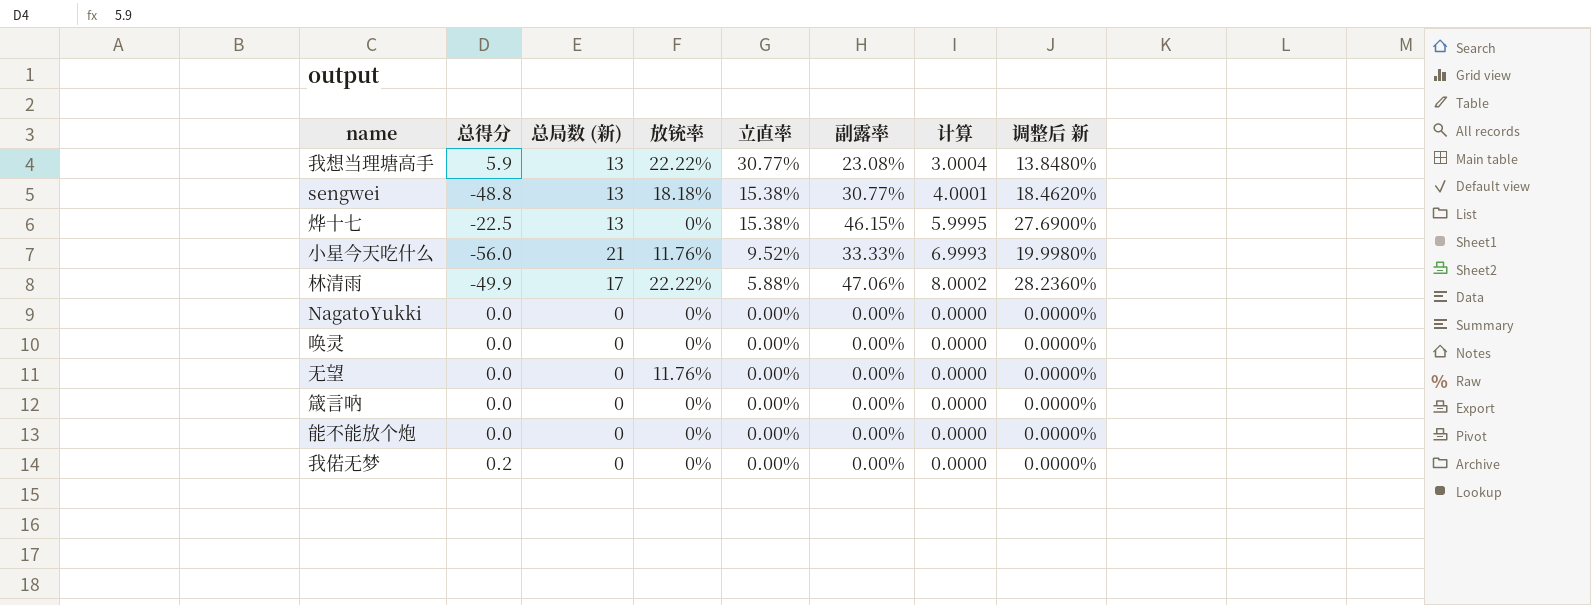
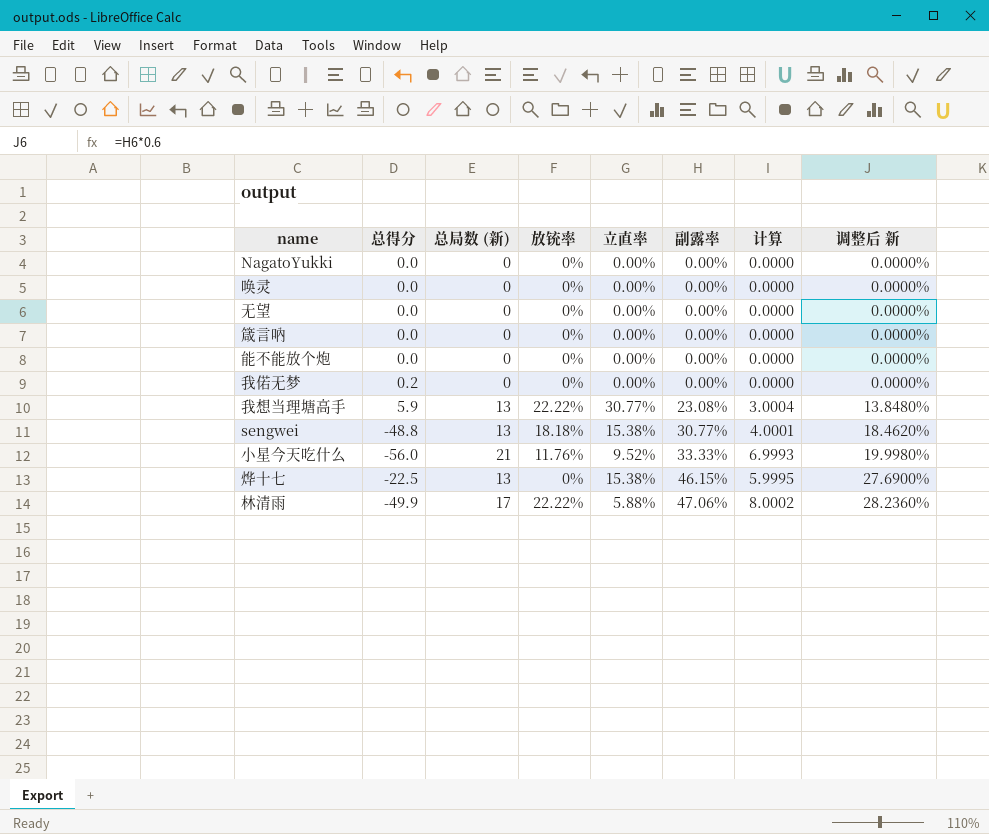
row order: 立直率 descending -> 副露率 ascending
无望 | 放铳率: 11.76% -> 0%

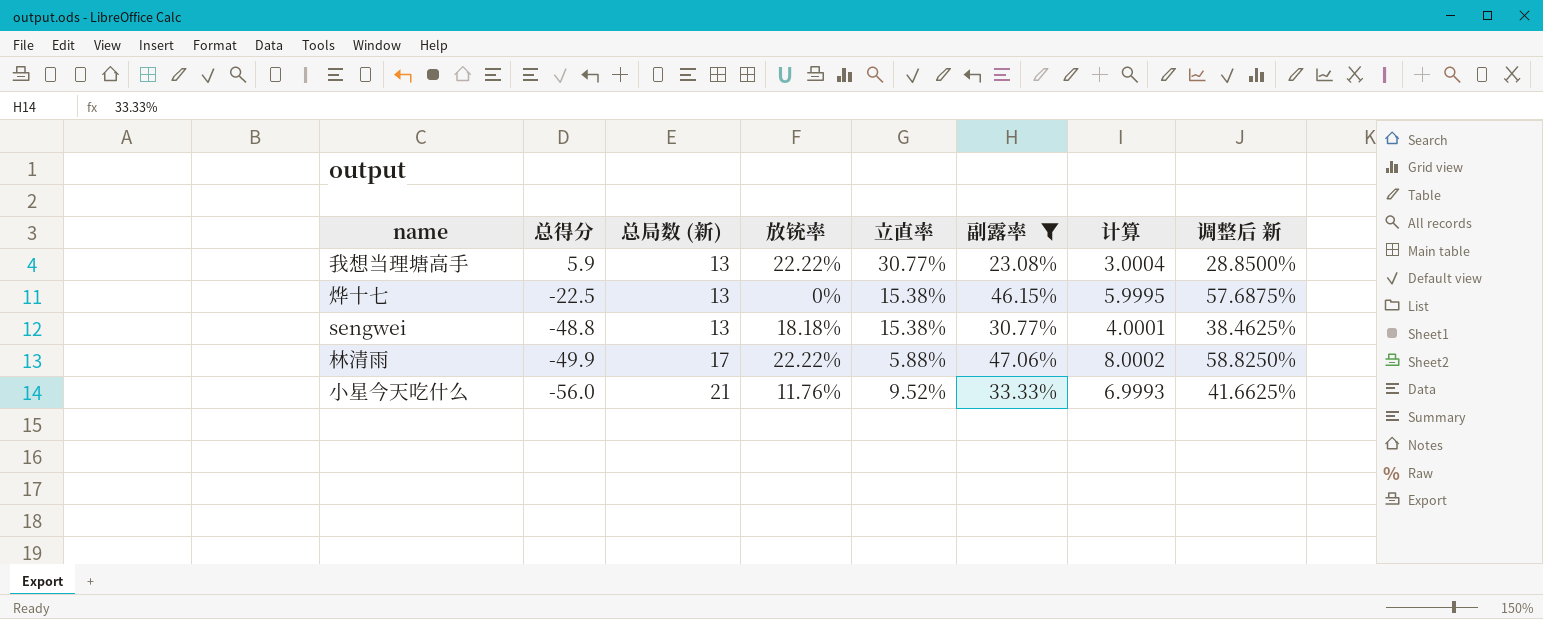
filter: none -> 副露率 != 0.00%
row order: 副露率 ascending -> 总得分 descending
column 调整后 新 | formula: [副露率] * 0.6 -> [副露率] * 1.25

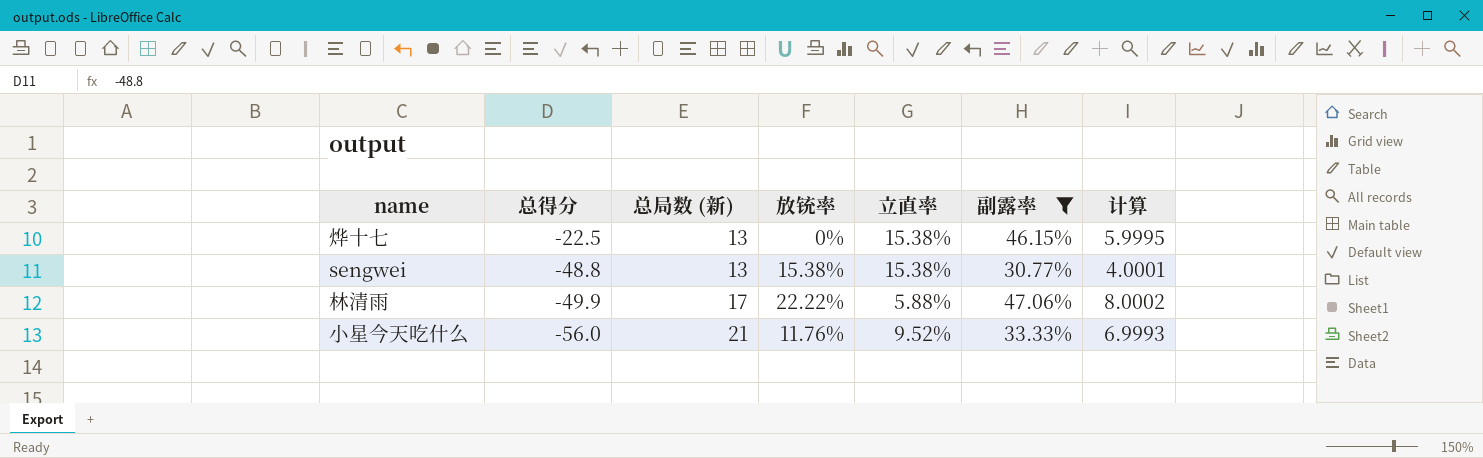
column 调整后 新 | formula: [副露率] * 1.25 -> none
row 我想当理塘高手: 5.9 | 13 | 22.22% | 30.77% | 23.08% | 3.0004 | 28.8500% -> none
sengwei | 放铳率: 18.18% -> 15.38%

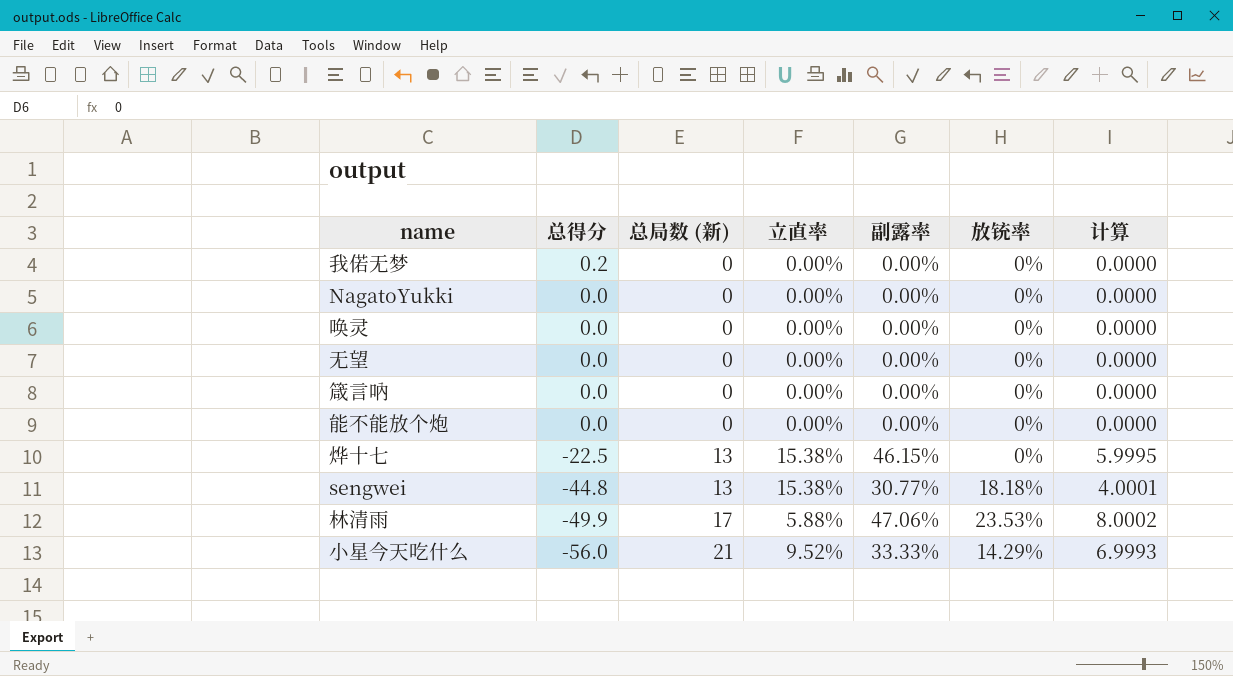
filter: 副露率 != 0.00% -> none
column 放铳率 | position: 4 -> 6
sengwei | 总得分: -48.8 -> -44.8
sengwei | 放铳率: 15.38% -> 18.18%
林清雨 | 放铳率: 22.22% -> 23.53%
小星今天吃什么 | 放铳率: 11.76% -> 14.29%

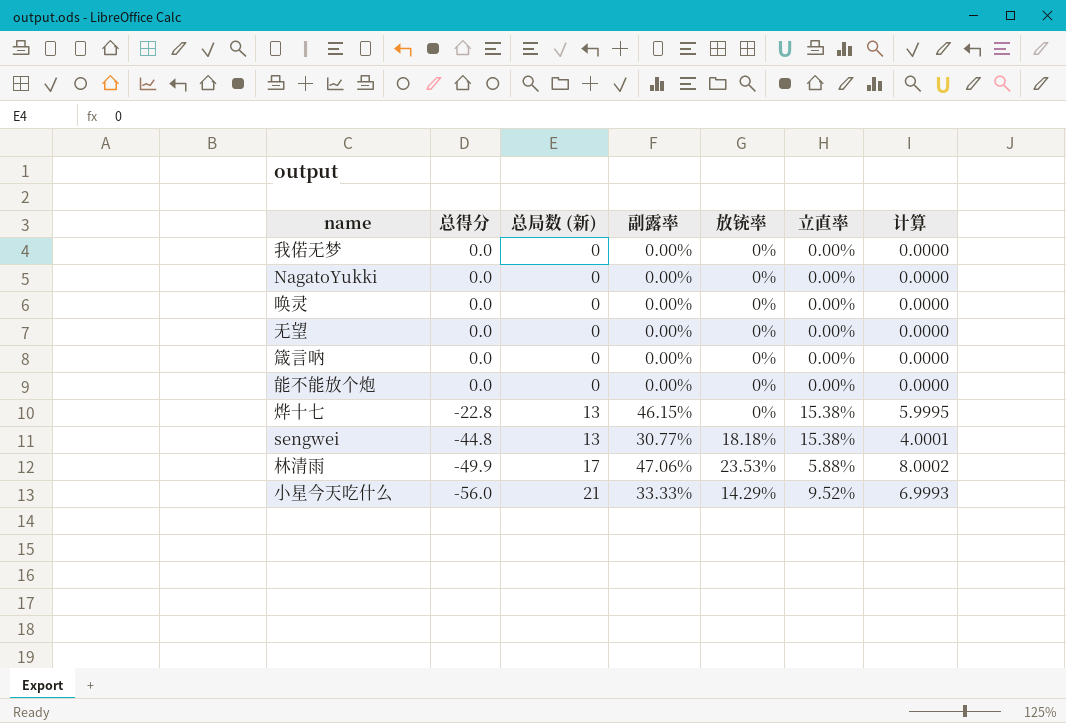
column 立直率 | position: 4 -> 6
我偌无梦 | 总得分: 0.2 -> 0.0
烨十七 | 总得分: -22.5 -> -22.8

